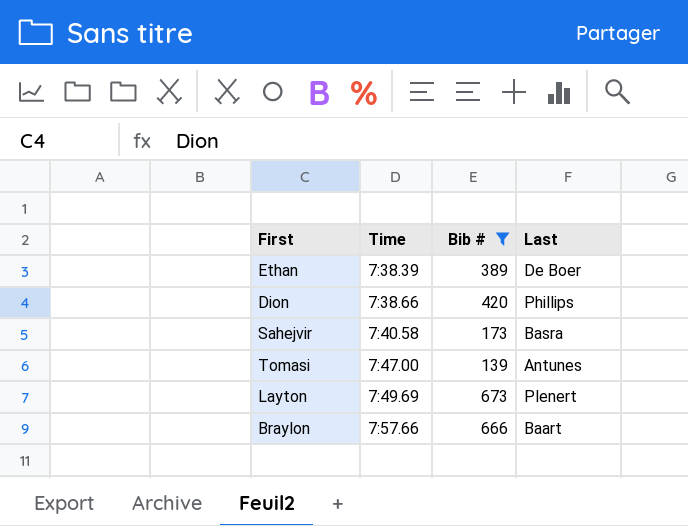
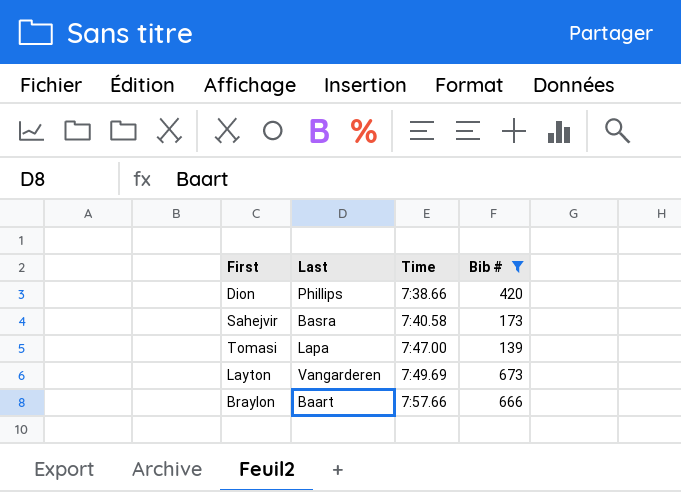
column Last | position: 4 -> 2
row Ethan: 7:38.39 | 389 | De Boer -> none
Tomasi | Last: Antunes -> Lapa
Layton | Last: Plenert -> Vangarderen

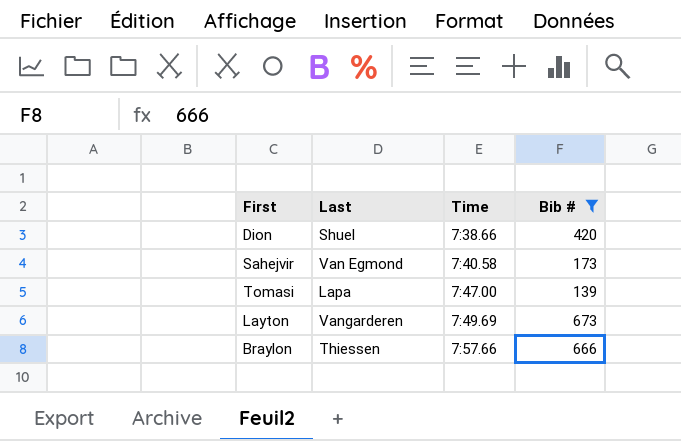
Dion | Last: Phillips -> Shuel
Sahejvir | Last: Basra -> Van Egmond
Braylon | Last: Baart -> Thiessen

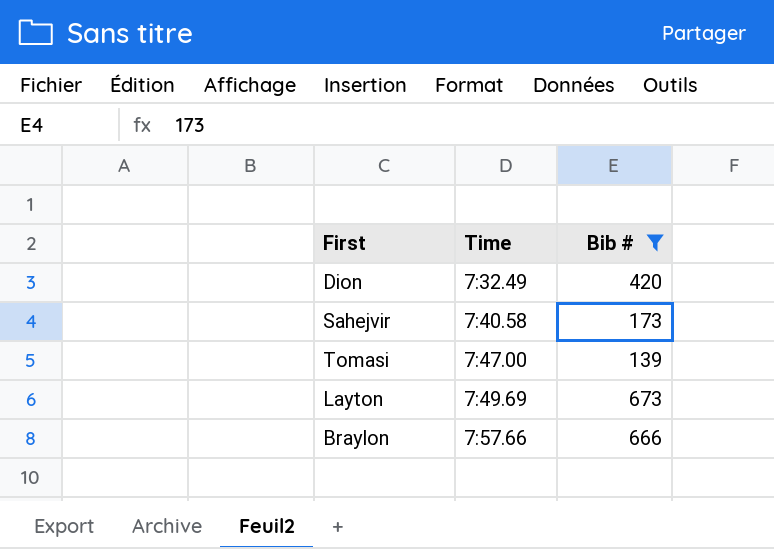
column Last | position: 2 -> none
Dion | Time: 7:38.66 -> 7:32.49

